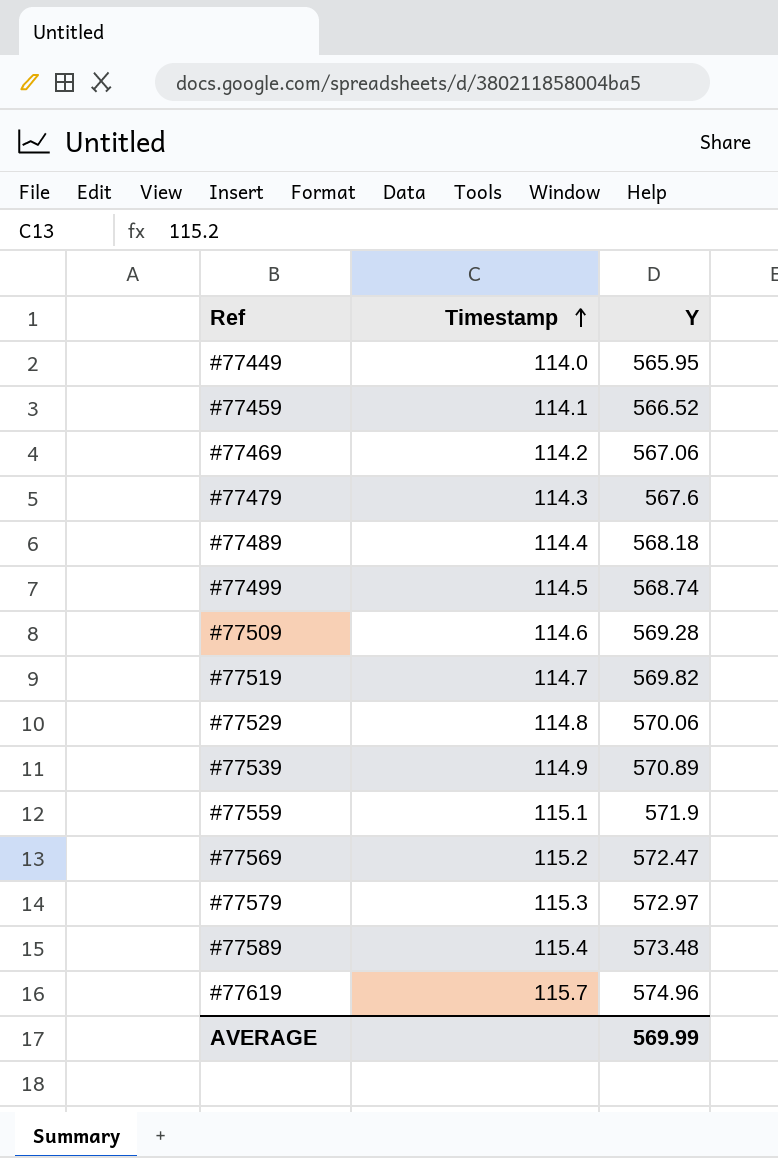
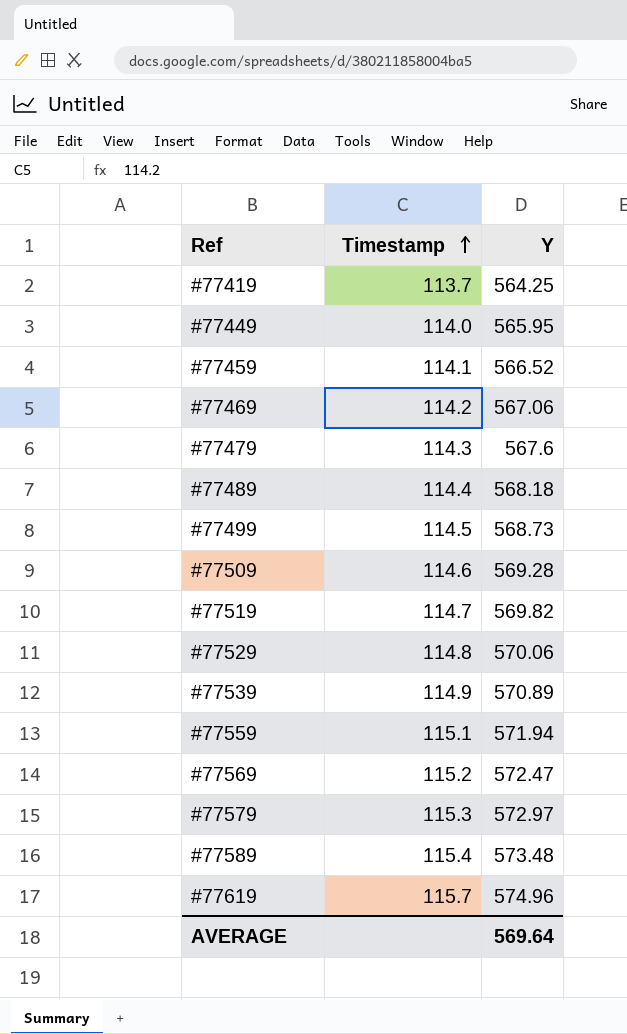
row #77419: none -> 113.7 | 564.25
#77499 | Y: 568.74 -> 568.73
#77559 | Y: 571.9 -> 571.94
AVERAGE | Y: 569.99 -> 569.64

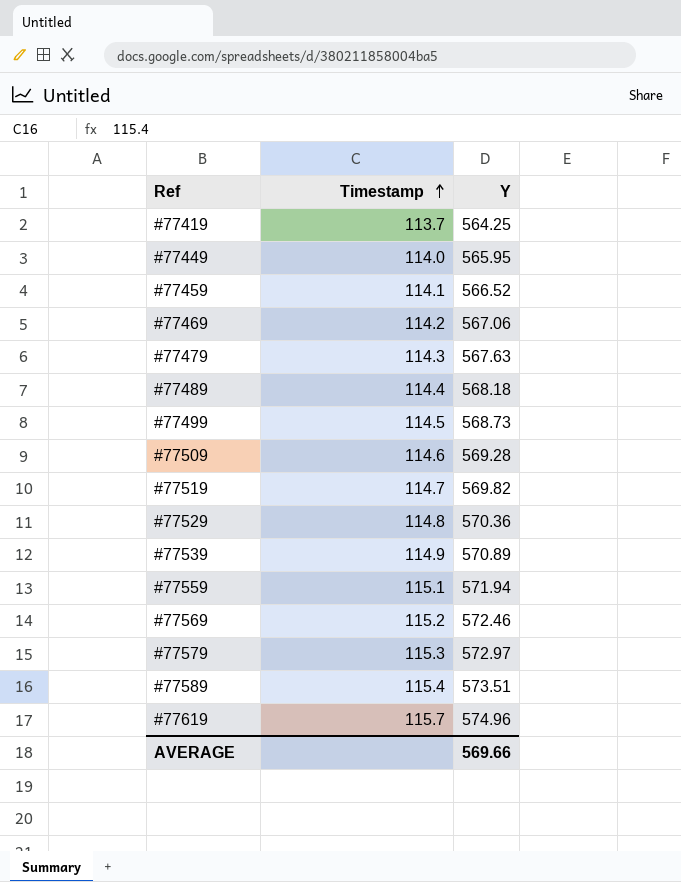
#77479 | Y: 567.6 -> 567.63
#77529 | Y: 570.06 -> 570.36
#77569 | Y: 572.47 -> 572.46
#77589 | Y: 573.48 -> 573.51
AVERAGE | Y: 569.64 -> 569.66

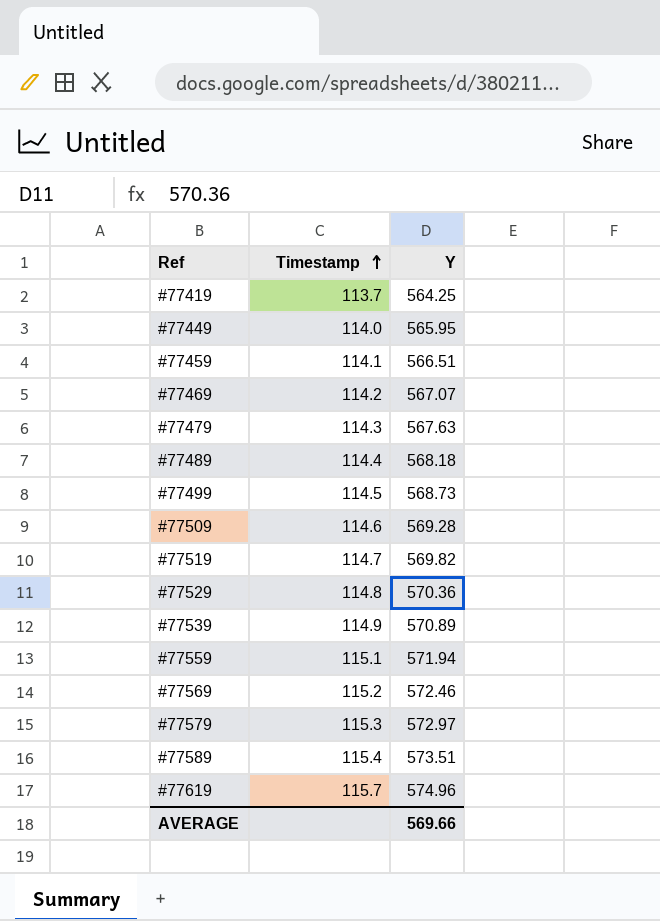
#77459 | Y: 566.52 -> 566.51
#77469 | Y: 567.06 -> 567.07

